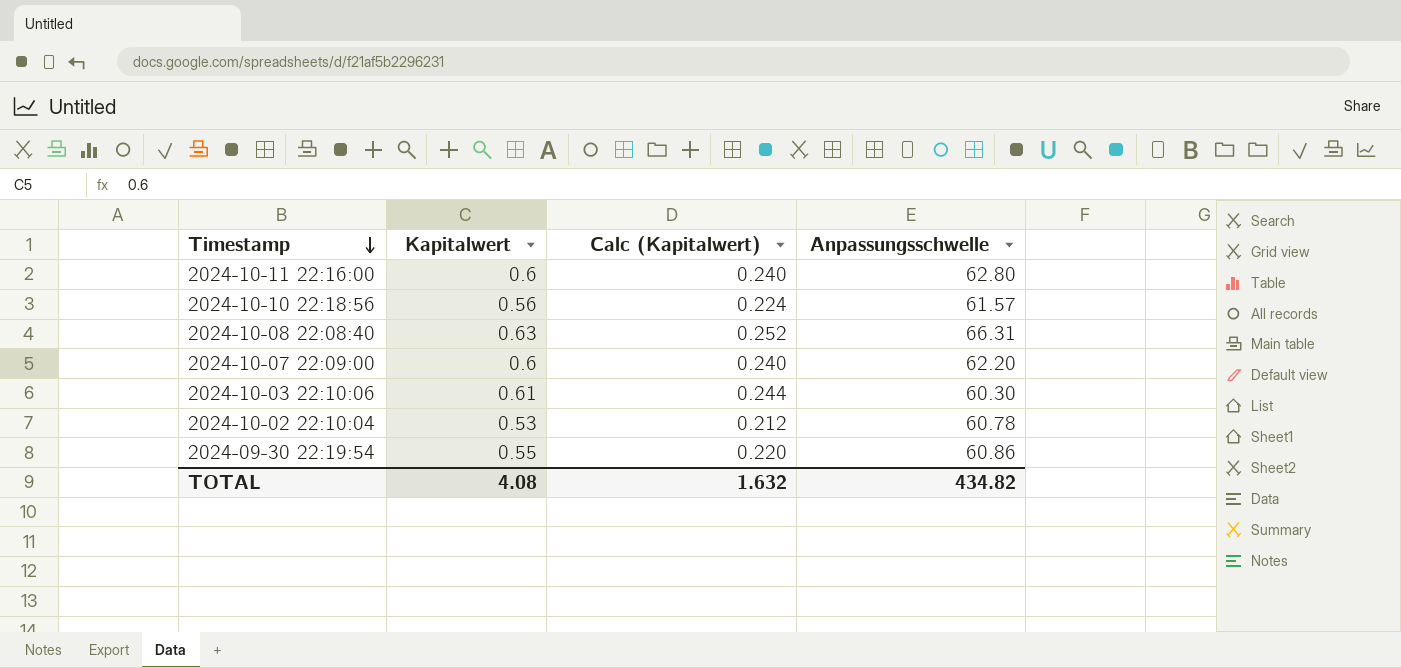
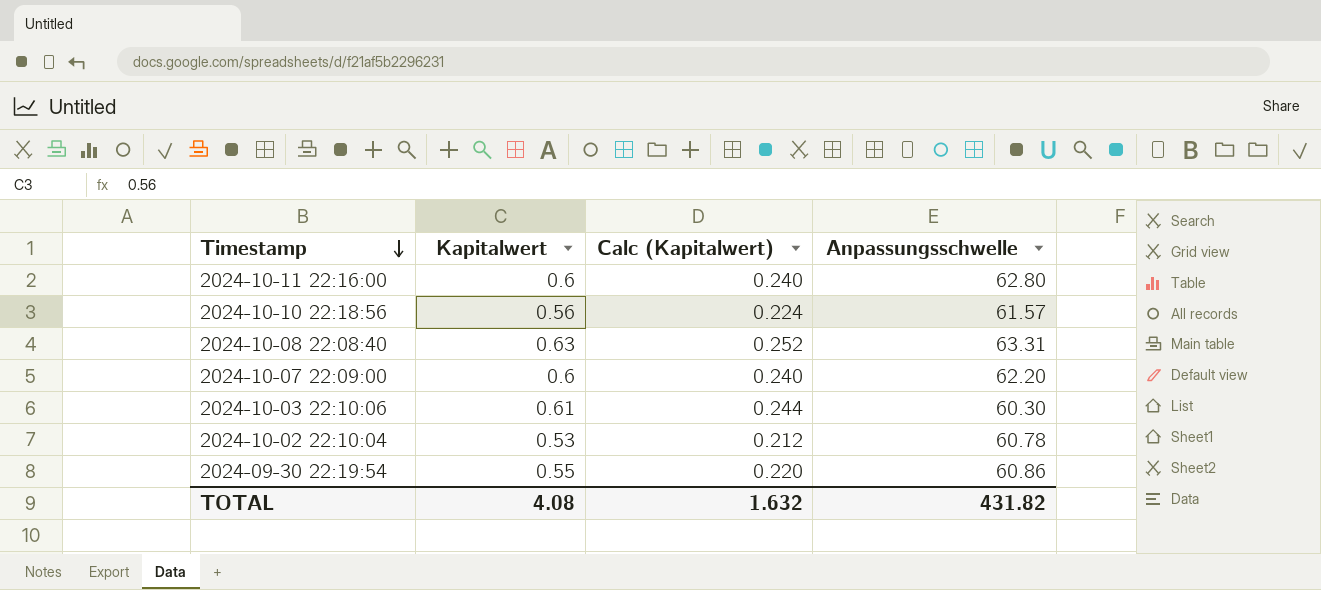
2024-10-08 22:08:40 | Anpassungsschwelle: 66.31 -> 63.31
TOTAL | Anpassungsschwelle: 434.82 -> 431.82

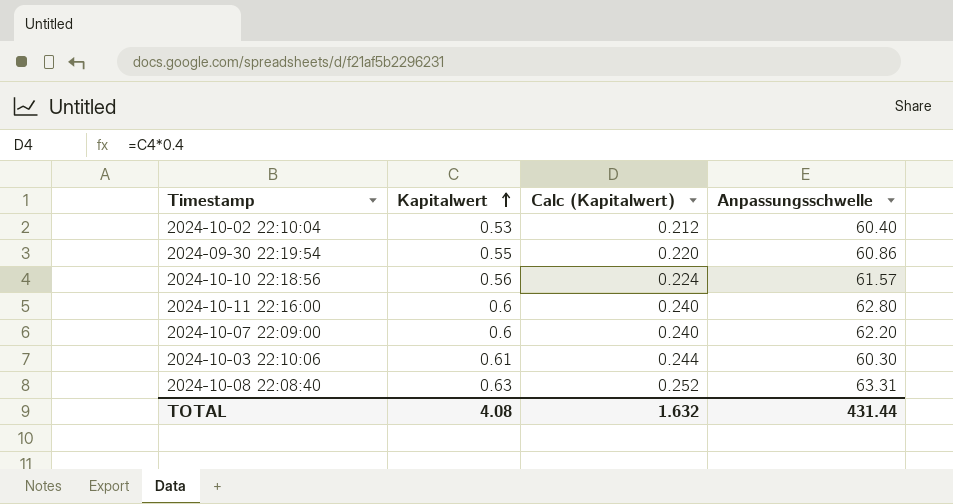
row order: Timestamp descending -> Kapitalwert ascending
2024-10-02 22:10:04 | Anpassungsschwelle: 60.78 -> 60.40
TOTAL | Anpassungsschwelle: 431.82 -> 431.44

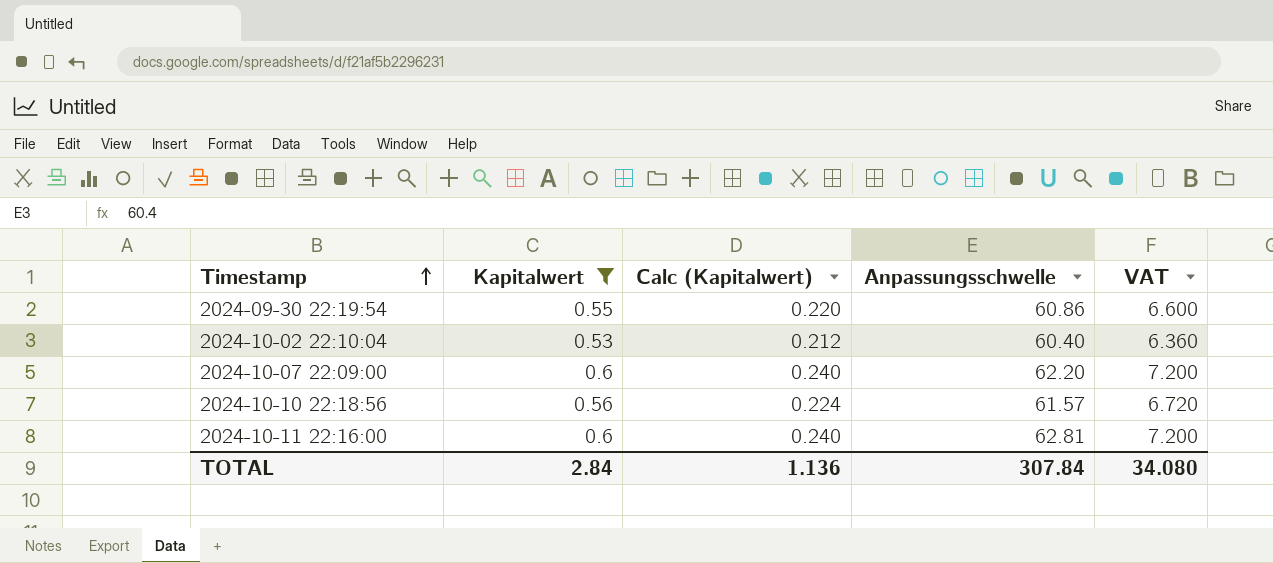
filter: none -> Kapitalwert <= 0.6
row order: Kapitalwert ascending -> Timestamp ascending
column VAT | formula: none -> [Kapitalwert] * 12
2024-10-11 22:16:00 | Anpassungsschwelle: 62.80 -> 62.81
TOTAL | Kapitalwert: 4.08 -> 2.84
TOTAL | Calc (Kapitalwert): 1.632 -> 1.136
TOTAL | Anpassungsschwelle: 431.44 -> 307.84

